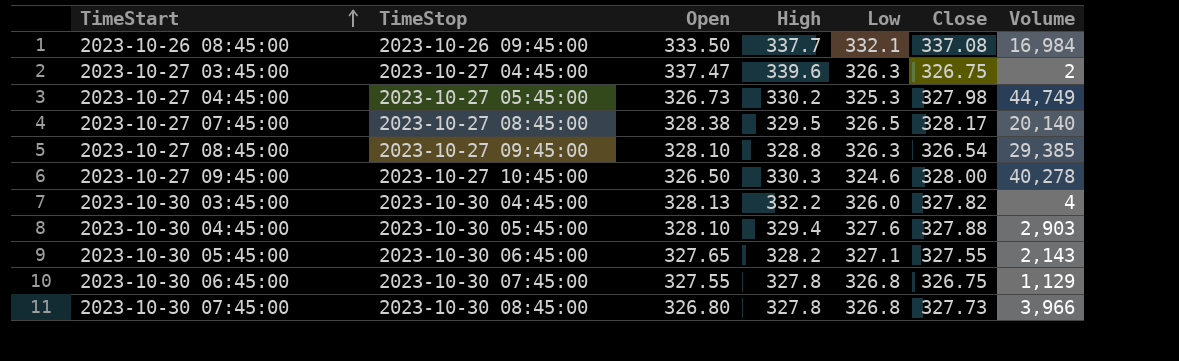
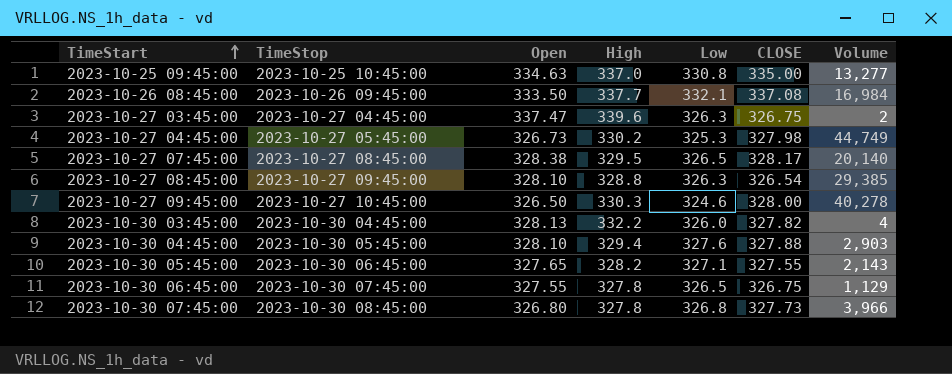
column name: Close -> CLOSE
row 2023-10-25 09:45:00: none -> 2023-10-25 10:45:00 | 334.63 | 337.0 | 330.8 | 335.00 | 13,277
2023-10-30 06:45:00 | Low: 326.8 -> 326.5

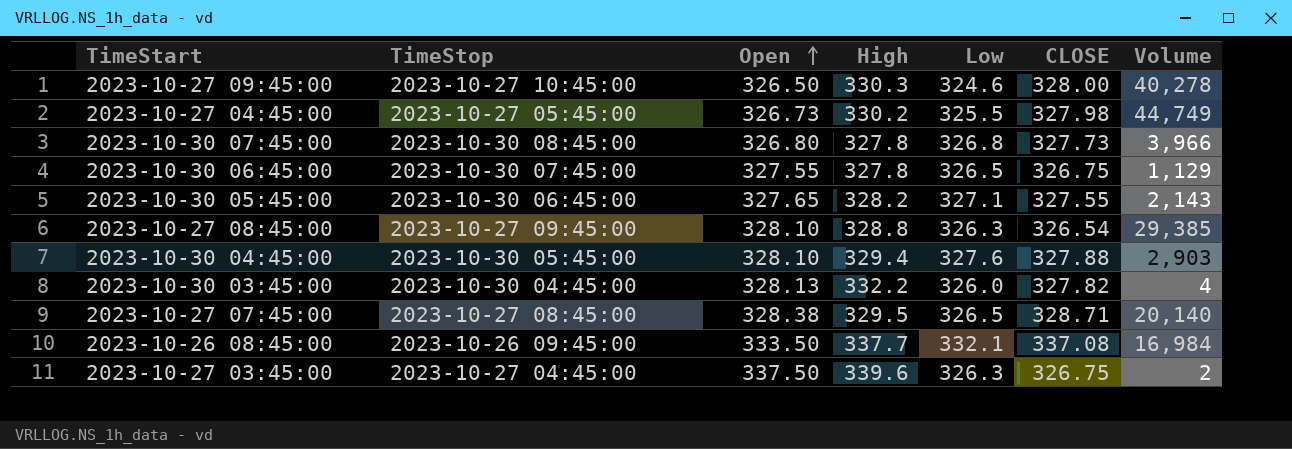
row order: TimeStart ascending -> Open ascending
row 2023-10-25 09:45:00: 2023-10-25 10:45:00 | 334.63 | 337.0 | 330.8 | 335.00 | 13,277 -> none
2023-10-27 04:45:00 | Low: 325.3 -> 325.5
2023-10-27 07:45:00 | CLOSE: 328.17 -> 328.71
2023-10-27 03:45:00 | Open: 337.47 -> 337.50

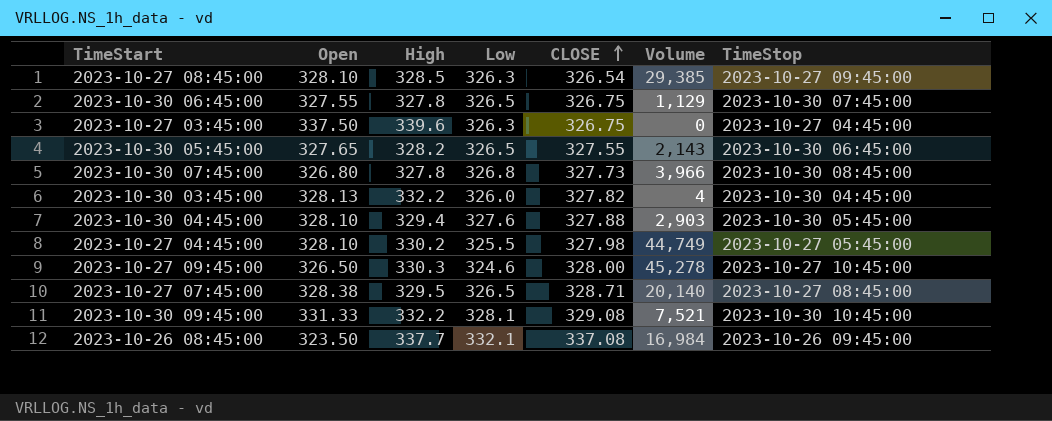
row order: Open ascending -> CLOSE ascending
column TimeStop | position: 2 -> 7
2023-10-27 08:45:00 | High: 328.8 -> 328.5
2023-10-27 03:45:00 | Volume: 2 -> 0
2023-10-30 05:45:00 | Low: 327.1 -> 326.5
2023-10-27 04:45:00 | Open: 326.73 -> 328.10
2023-10-27 09:45:00 | Volume: 40,278 -> 45,278
row 2023-10-30 09:45:00: none -> 331.33 | 332.2 | 328.1 | 329.08 | 7,521 | 2023-10-30 10:45:00
2023-10-26 08:45:00 | Open: 333.50 -> 323.50

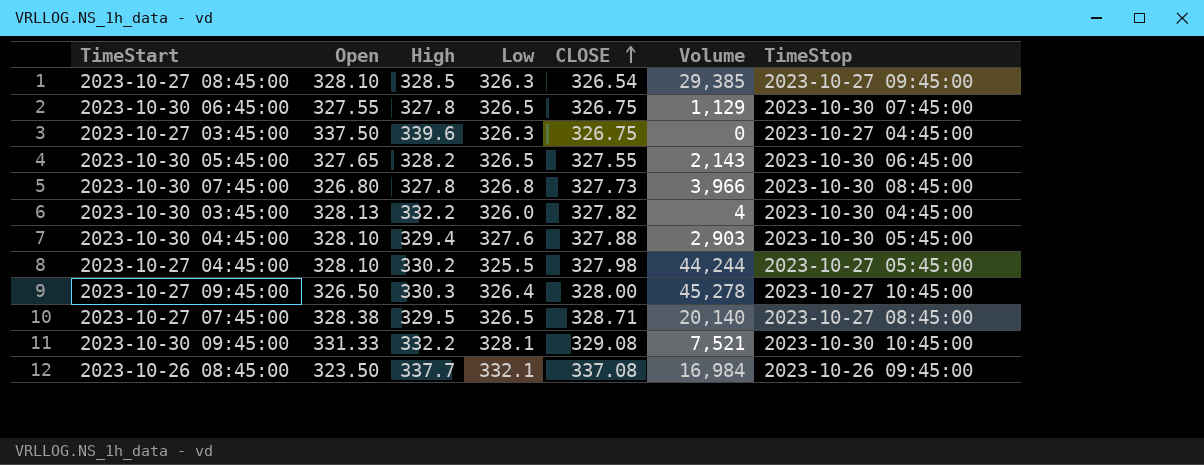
2023-10-27 04:45:00 | Volume: 44,749 -> 44,244
2023-10-27 09:45:00 | Low: 324.6 -> 326.4

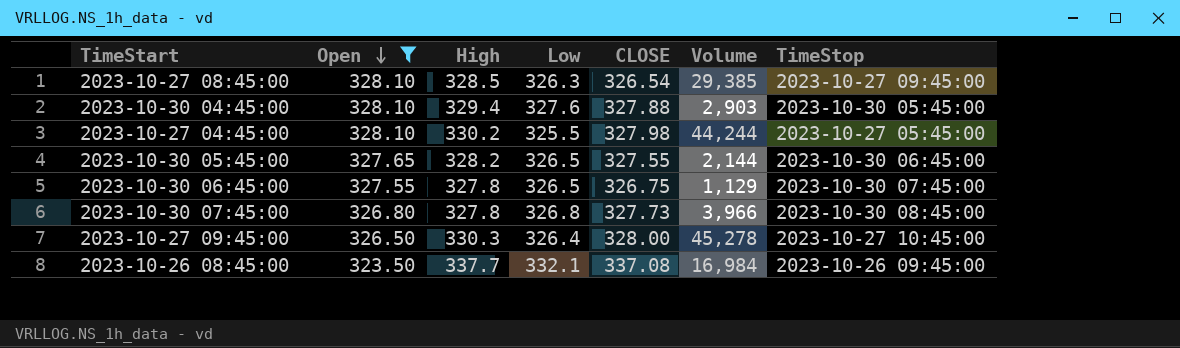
filter: none -> Open <= 328.10
row order: CLOSE ascending -> Open descending
2023-10-30 05:45:00 | Volume: 2,143 -> 2,144

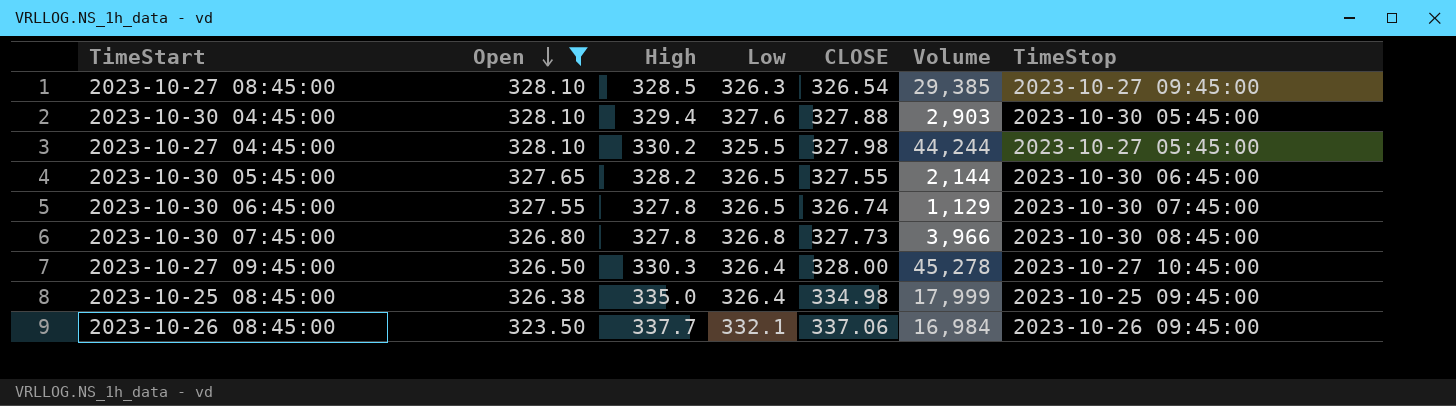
2023-10-30 06:45:00 | CLOSE: 326.75 -> 326.74
row 2023-10-25 08:45:00: none -> 326.38 | 335.0 | 326.4 | 334.98 | 17,999 | 2023-10-25 09:45:00
2023-10-26 08:45:00 | CLOSE: 337.08 -> 337.06

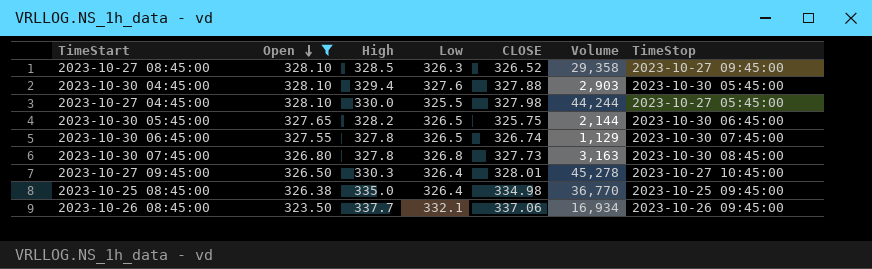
2023-10-27 08:45:00 | CLOSE: 326.54 -> 326.52
2023-10-27 08:45:00 | Volume: 29,385 -> 29,358
2023-10-27 04:45:00 | High: 330.2 -> 330.0
2023-10-30 05:45:00 | CLOSE: 327.55 -> 325.75
2023-10-30 07:45:00 | Volume: 3,966 -> 3,163
2023-10-27 09:45:00 | CLOSE: 328.00 -> 328.01
2023-10-25 08:45:00 | Volume: 17,999 -> 36,770
2023-10-26 08:45:00 | Volume: 16,984 -> 16,934

